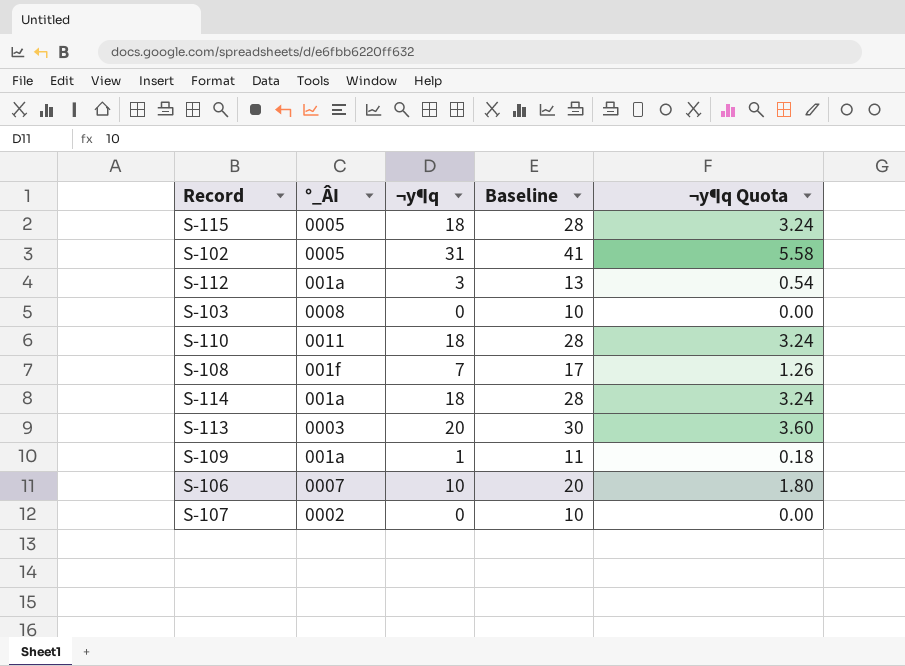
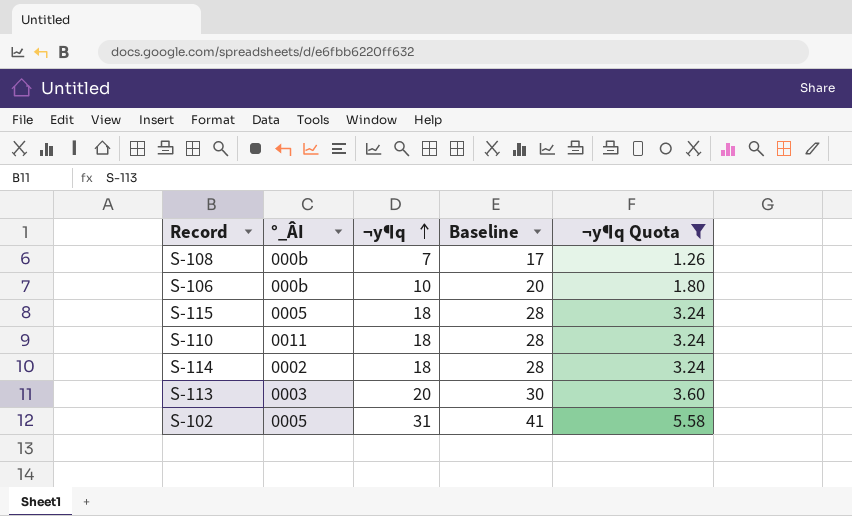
filter: none -> ¬y¶q Quota >= 1.26
row order: none -> ¬y¶q ascending
S-108 | °_ÂI: 001f -> 000b
S-106 | °_ÂI: 0007 -> 000b
S-114 | °_ÂI: 001a -> 0002

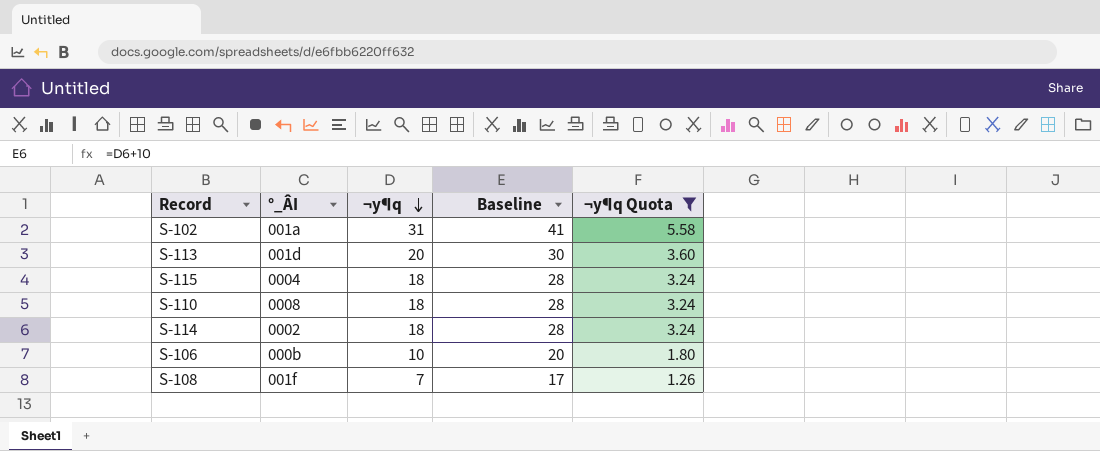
row order: ¬y¶q ascending -> ¬y¶q descending
S-102 | °_ÂI: 0005 -> 001a
S-113 | °_ÂI: 0003 -> 001d
S-115 | °_ÂI: 0005 -> 0004
S-110 | °_ÂI: 0011 -> 0008
S-108 | °_ÂI: 000b -> 001f

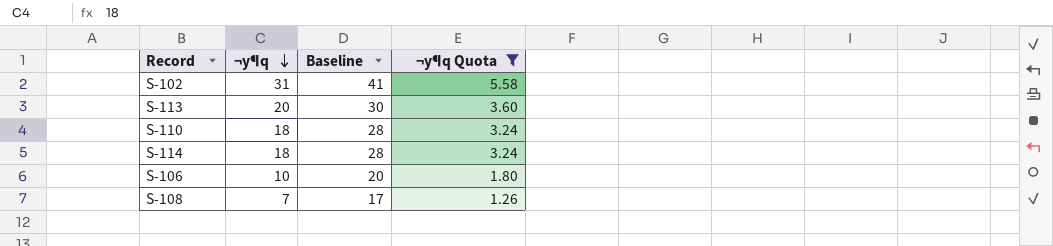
column °_ÂI | position: 2 -> none
row S-115: 0004 | 18 | 28 | 3.24 -> none

